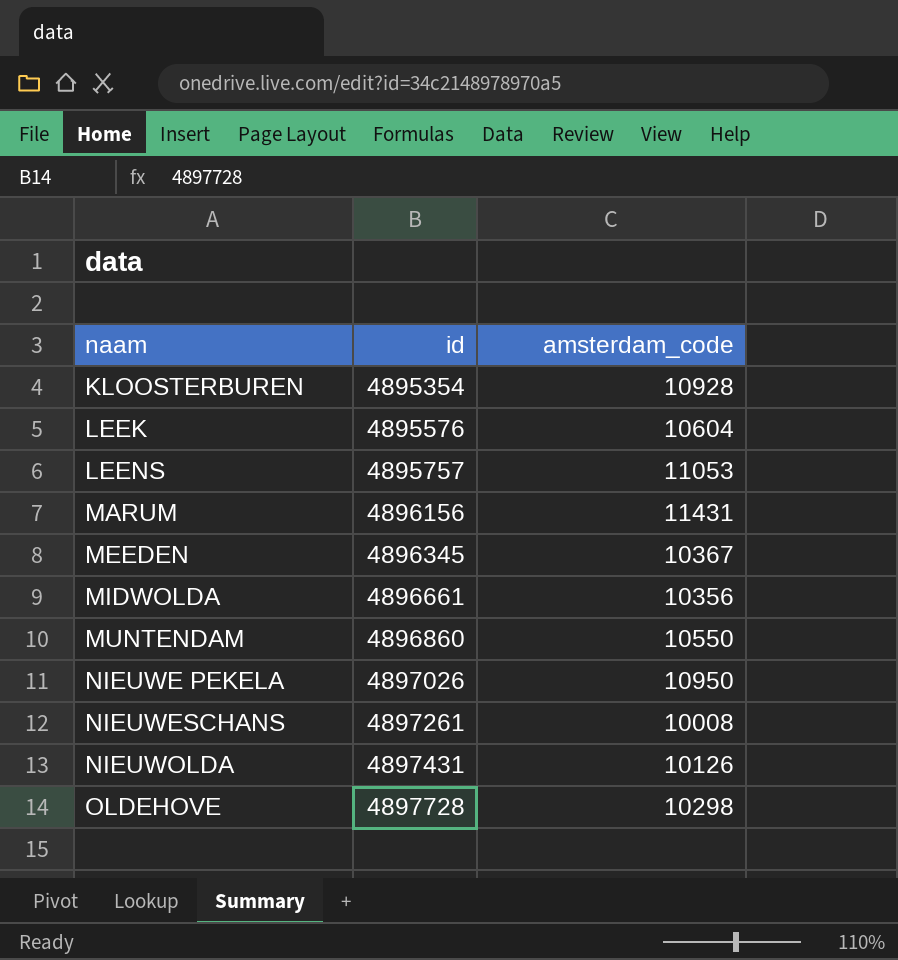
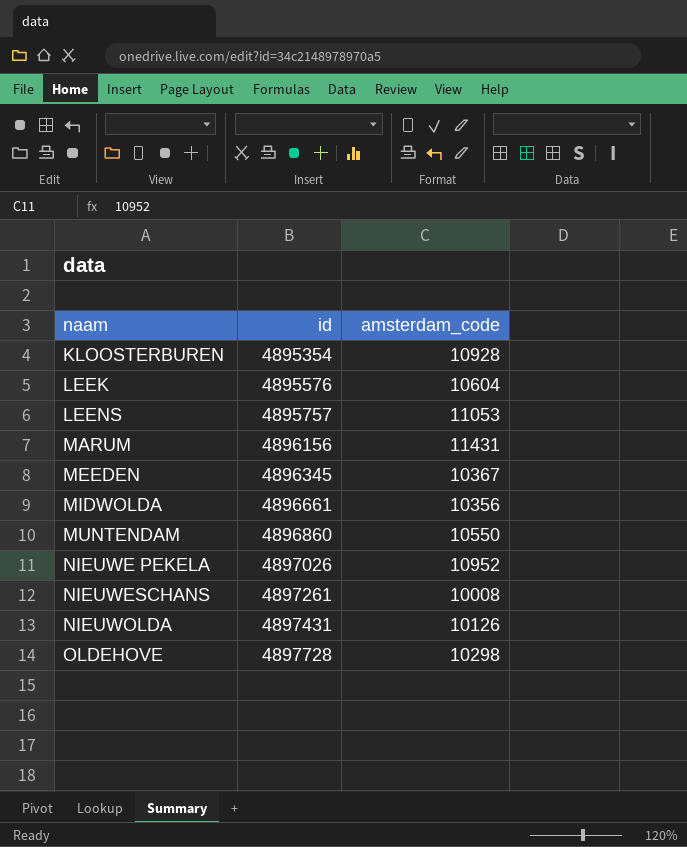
NIEUWE PEKELA | amsterdam_code: 10950 -> 10952

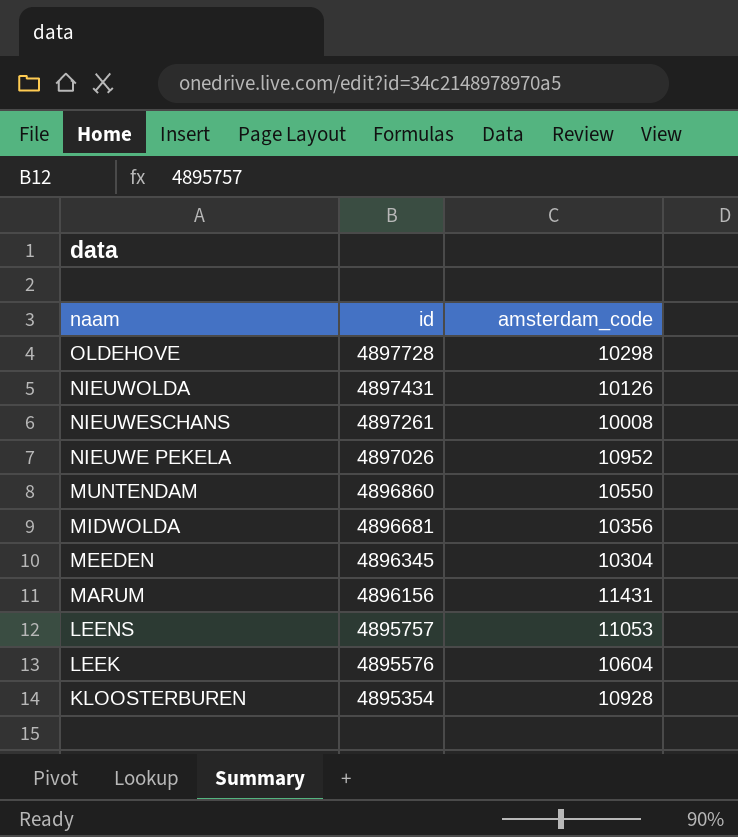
row order: naam ascending -> naam descending
MIDWOLDA | id: 4896661 -> 4896681
MEEDEN | amsterdam_code: 10367 -> 10304

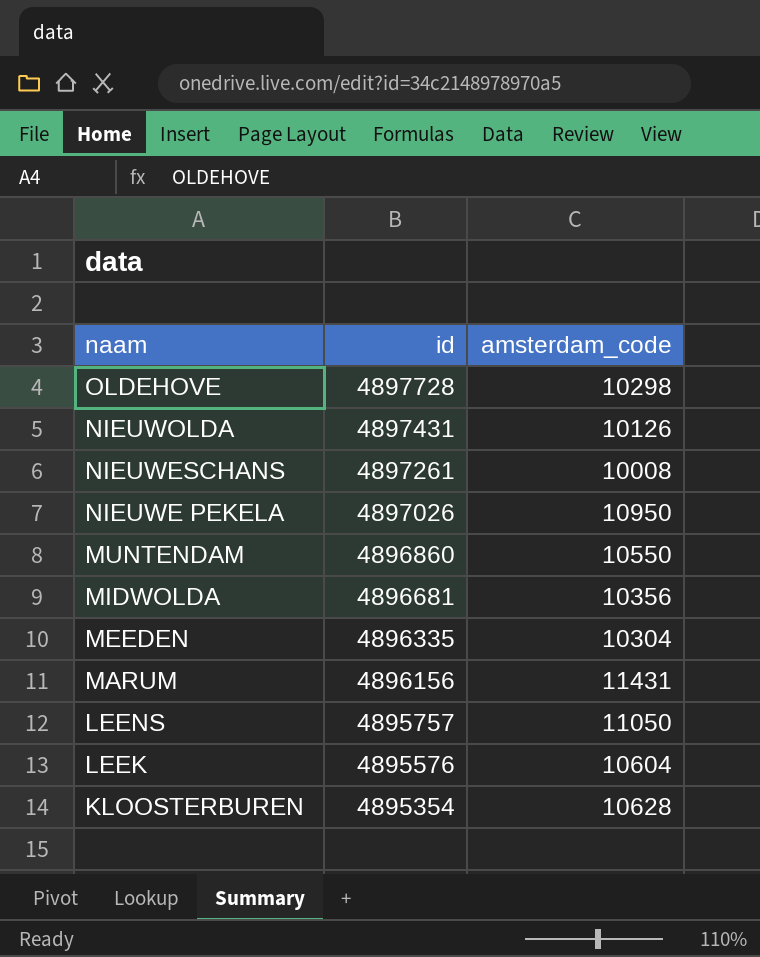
NIEUWE PEKELA | amsterdam_code: 10952 -> 10950
MEEDEN | id: 4896345 -> 4896335
LEENS | amsterdam_code: 11053 -> 11050
KLOOSTERBUREN | amsterdam_code: 10928 -> 10628

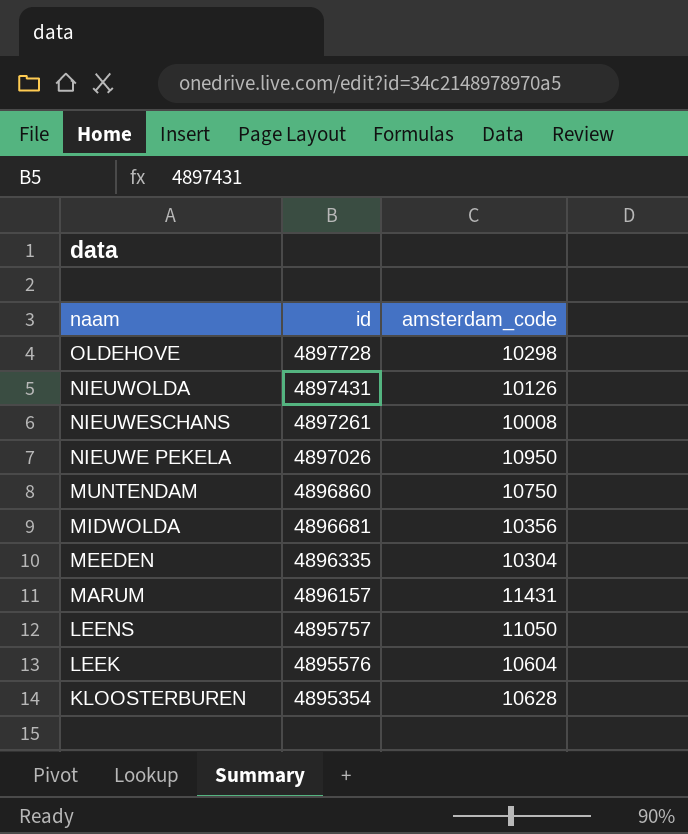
MUNTENDAM | amsterdam_code: 10550 -> 10750
MARUM | id: 4896156 -> 4896157

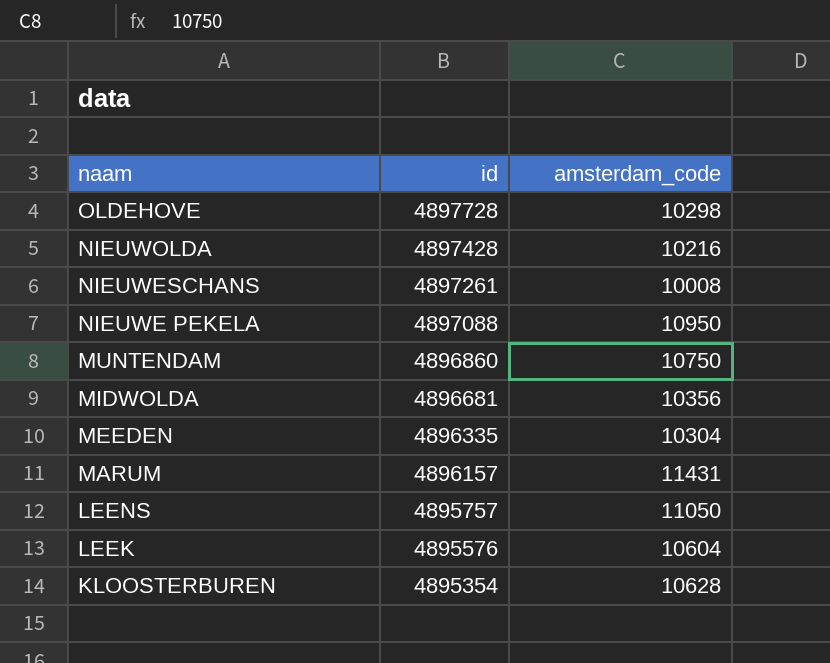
NIEUWOLDA | id: 4897431 -> 4897428
NIEUWOLDA | amsterdam_code: 10126 -> 10216
NIEUWE PEKELA | id: 4897026 -> 4897088

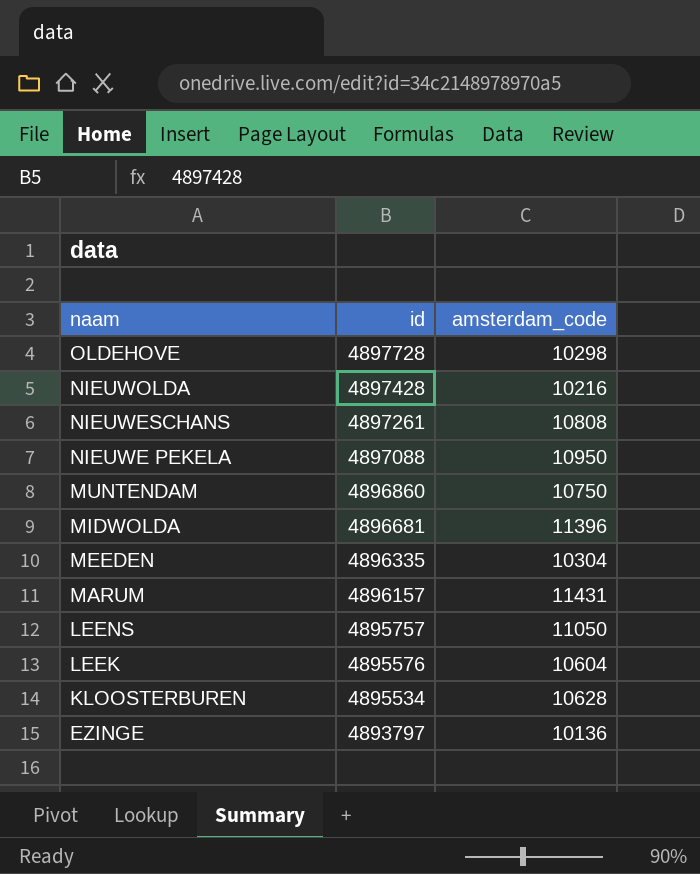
NIEUWESCHANS | amsterdam_code: 10008 -> 10808
MIDWOLDA | amsterdam_code: 10356 -> 11396
KLOOSTERBUREN | id: 4895354 -> 4895534
row EZINGE: none -> 4893797 | 10136

